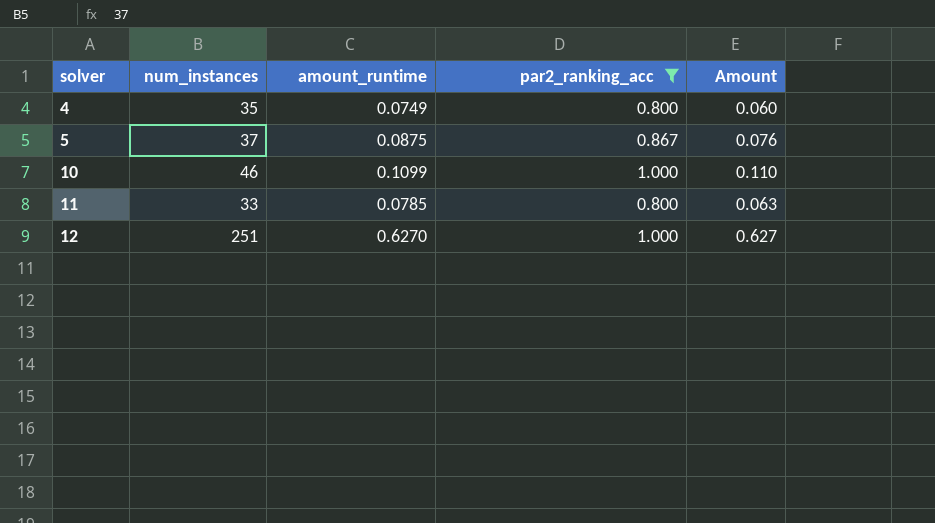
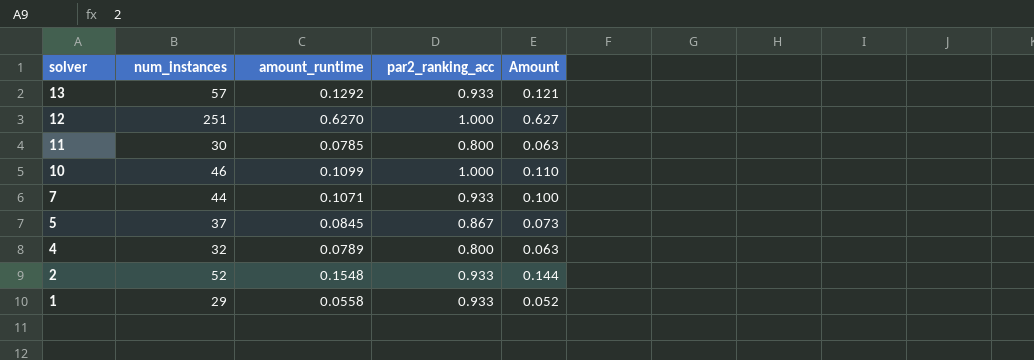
filter: par2_ranking_acc != 0.933 -> none
row order: solver ascending -> solver descending
11 | num_instances: 33 -> 30
5 | amount_runtime: 0.0875 -> 0.0845
5 | Amount: 0.076 -> 0.073
4 | num_instances: 35 -> 32
4 | amount_runtime: 0.0749 -> 0.0789
4 | Amount: 0.060 -> 0.063

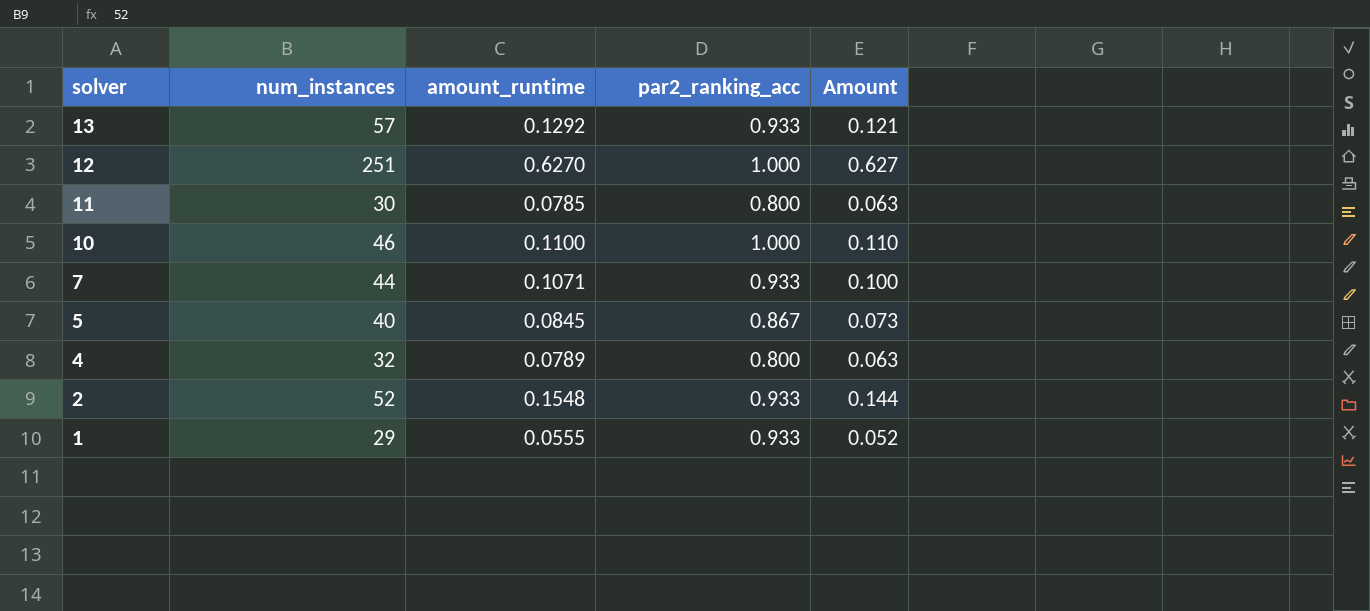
10 | amount_runtime: 0.1099 -> 0.1100
5 | num_instances: 37 -> 40
1 | amount_runtime: 0.0558 -> 0.0555

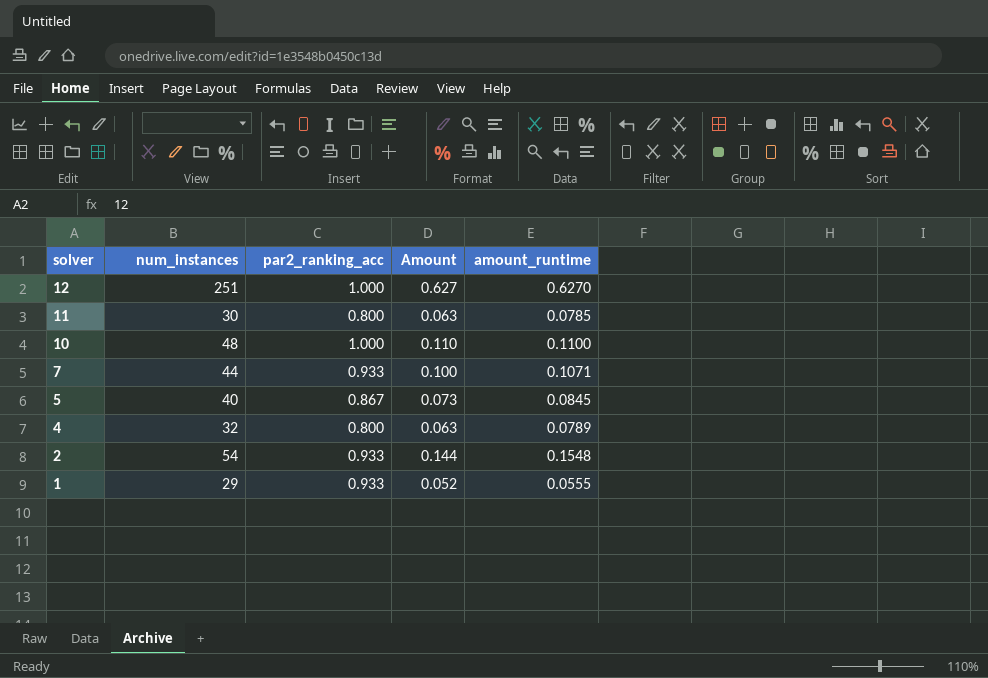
column amount_runtime | position: 3 -> 5
row 13: 57 | 0.1292 | 0.933 | 0.121 -> none
10 | num_instances: 46 -> 48
2 | num_instances: 52 -> 54

